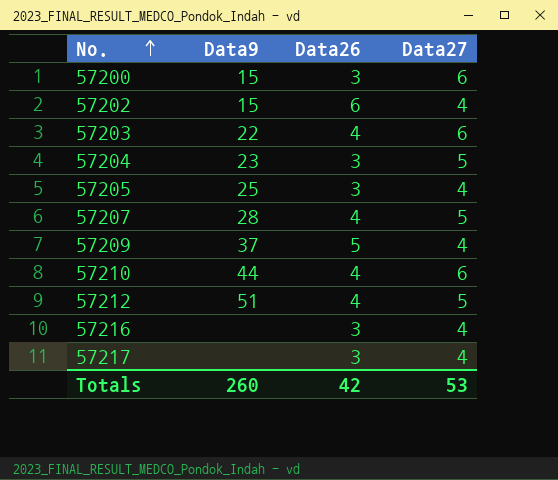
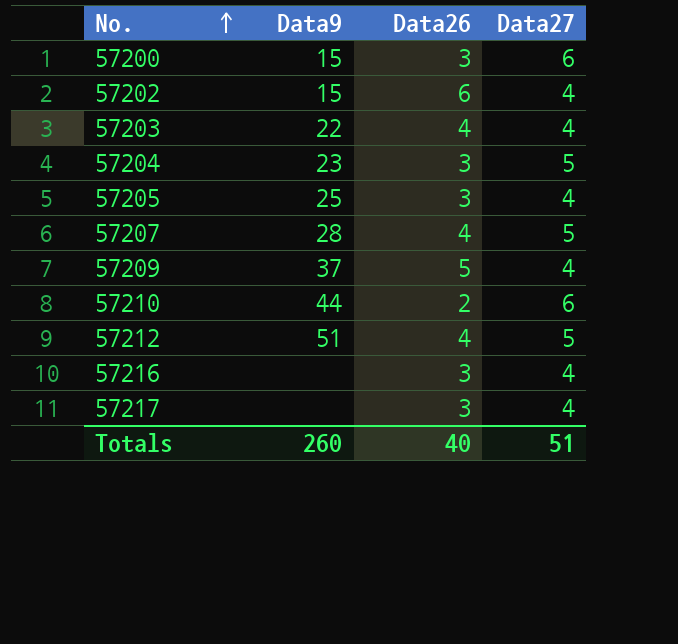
57203 | Data27: 6 -> 4
57210 | Data26: 4 -> 2
Totals | Data26: 42 -> 40
Totals | Data27: 53 -> 51

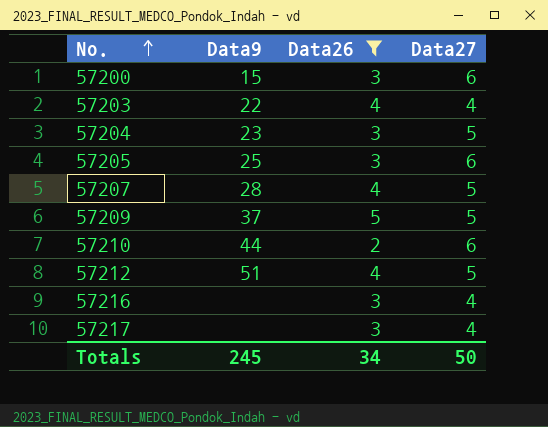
filter: none -> Data26 != 6
57205 | Data27: 4 -> 6
57209 | Data27: 4 -> 5
Totals | Data9: 260 -> 245
Totals | Data26: 40 -> 34
Totals | Data27: 51 -> 50

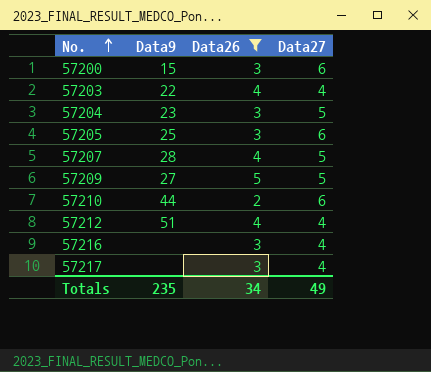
57209 | Data9: 37 -> 27
57212 | Data27: 5 -> 4
Totals | Data9: 245 -> 235
Totals | Data27: 50 -> 49

